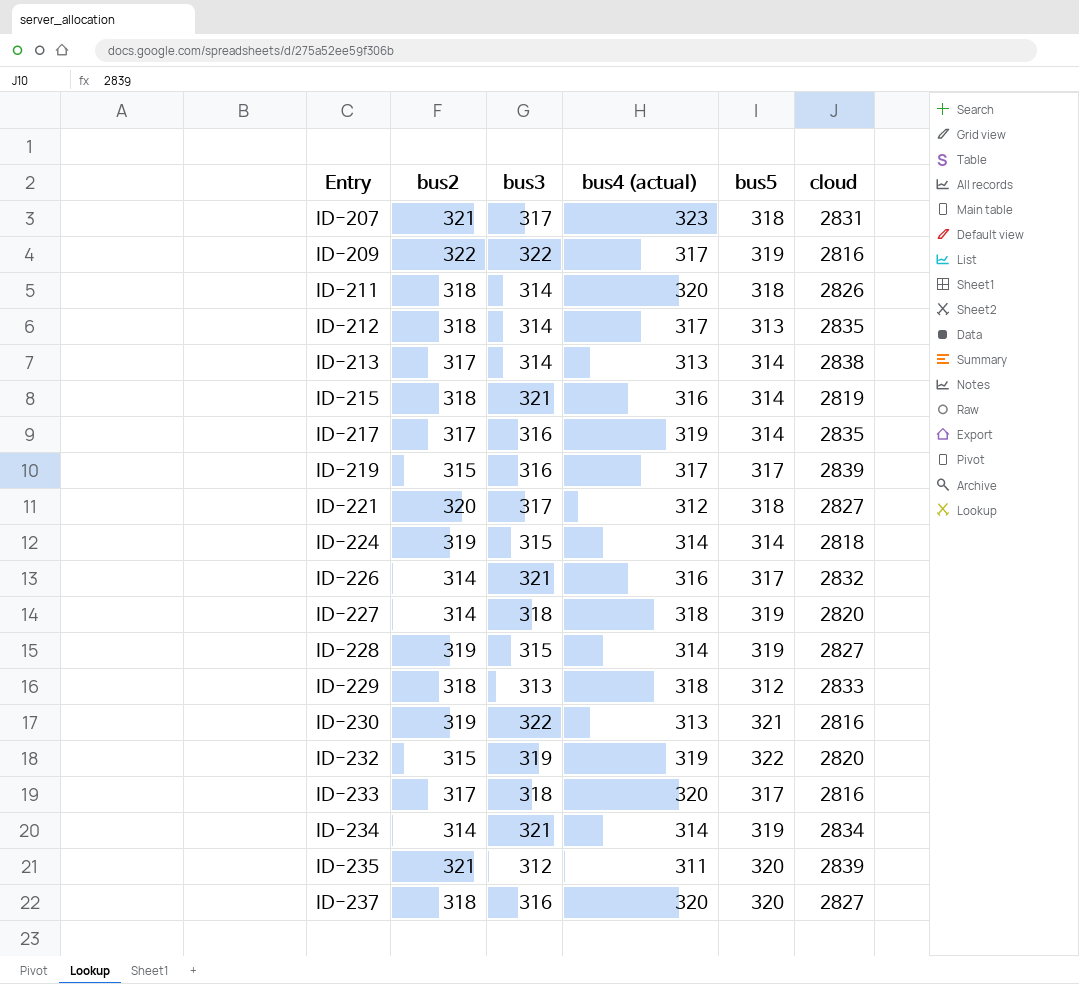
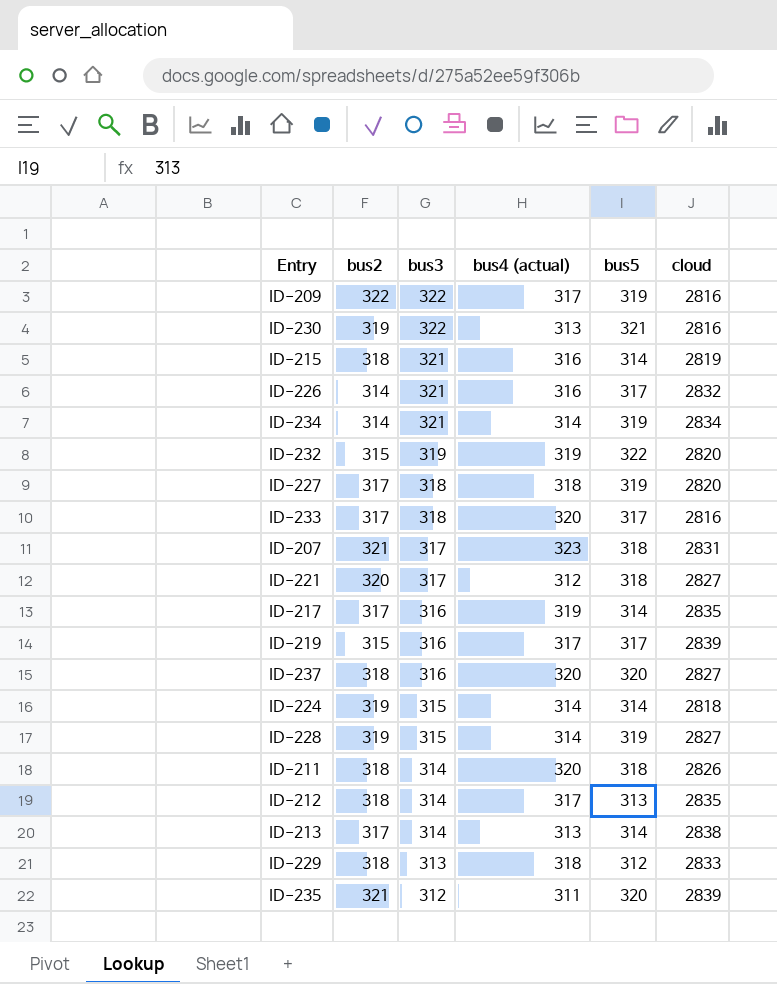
row order: Entry ascending -> bus3 descending
ID-227 | bus2: 314 -> 317

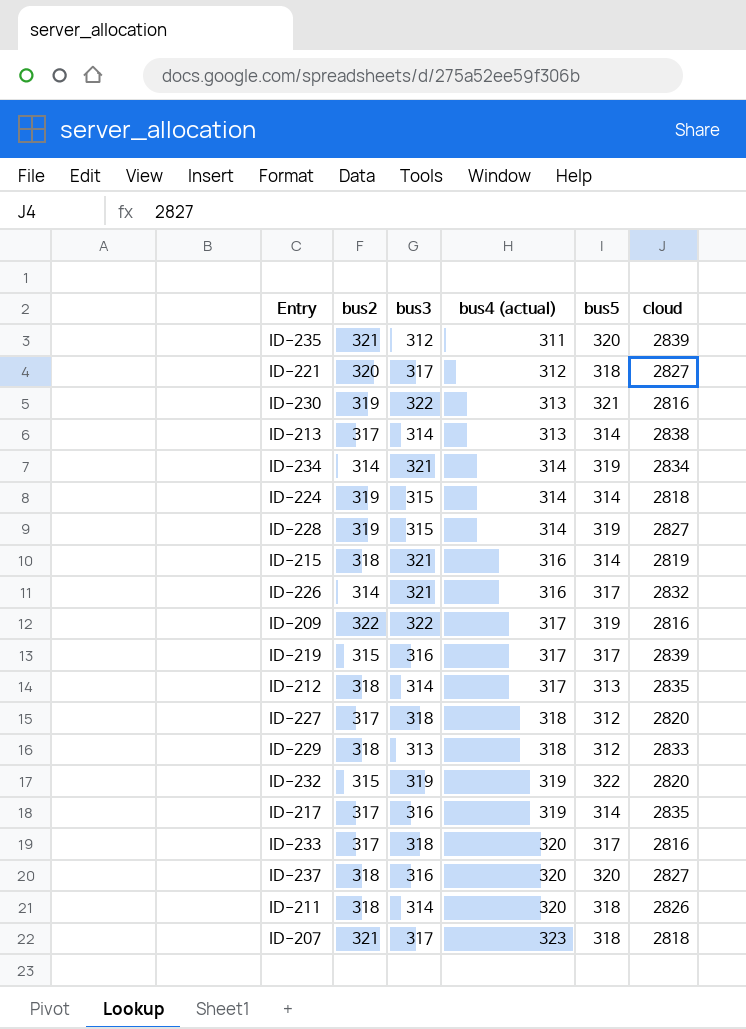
row order: bus3 descending -> bus4 (actual) ascending
ID-227 | bus5: 319 -> 312
ID-207 | cloud: 2831 -> 2818

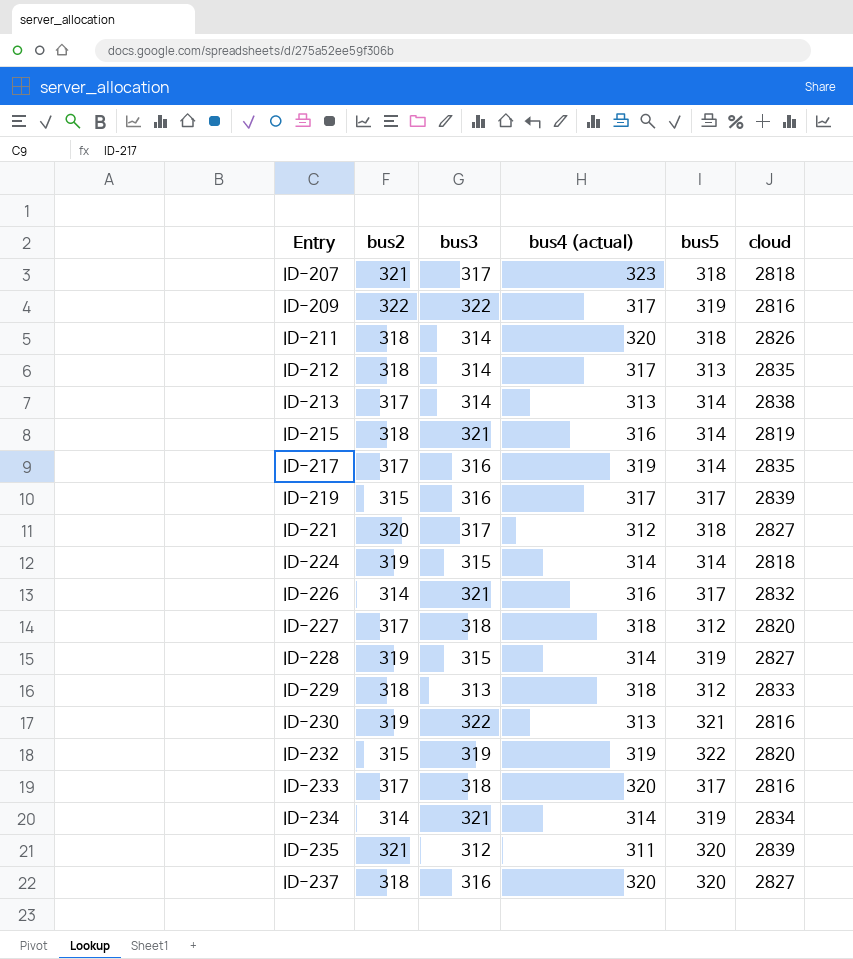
row order: bus4 (actual) ascending -> Entry ascending

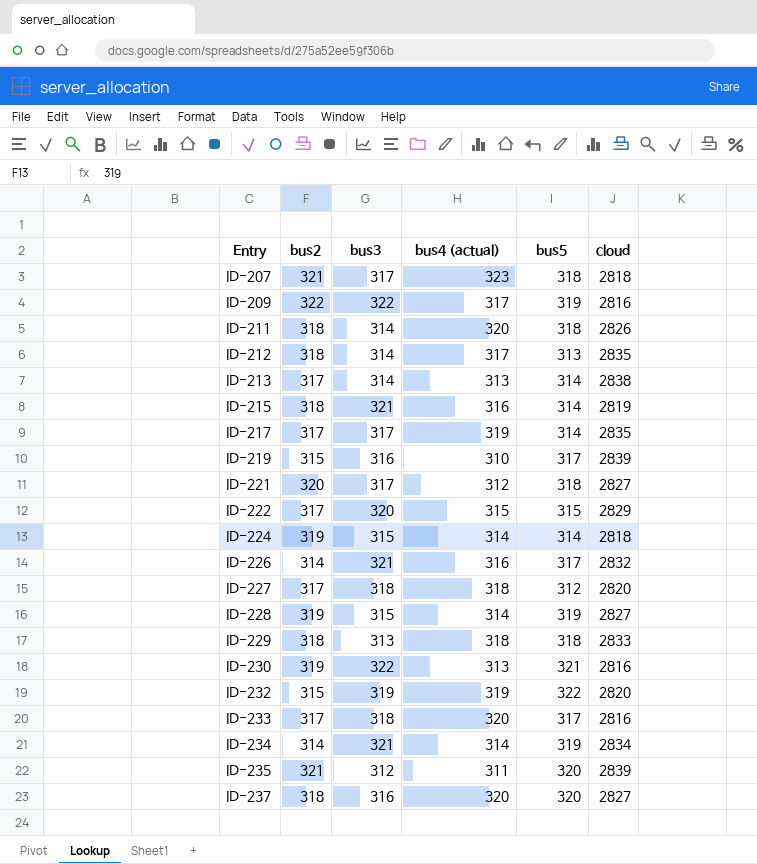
ID-217 | bus3: 316 -> 317
ID-219 | bus4 (actual): 317 -> 310
row ID-222: none -> 317 | 320 | 315 | 315 | 2829
ID-229 | bus5: 312 -> 318

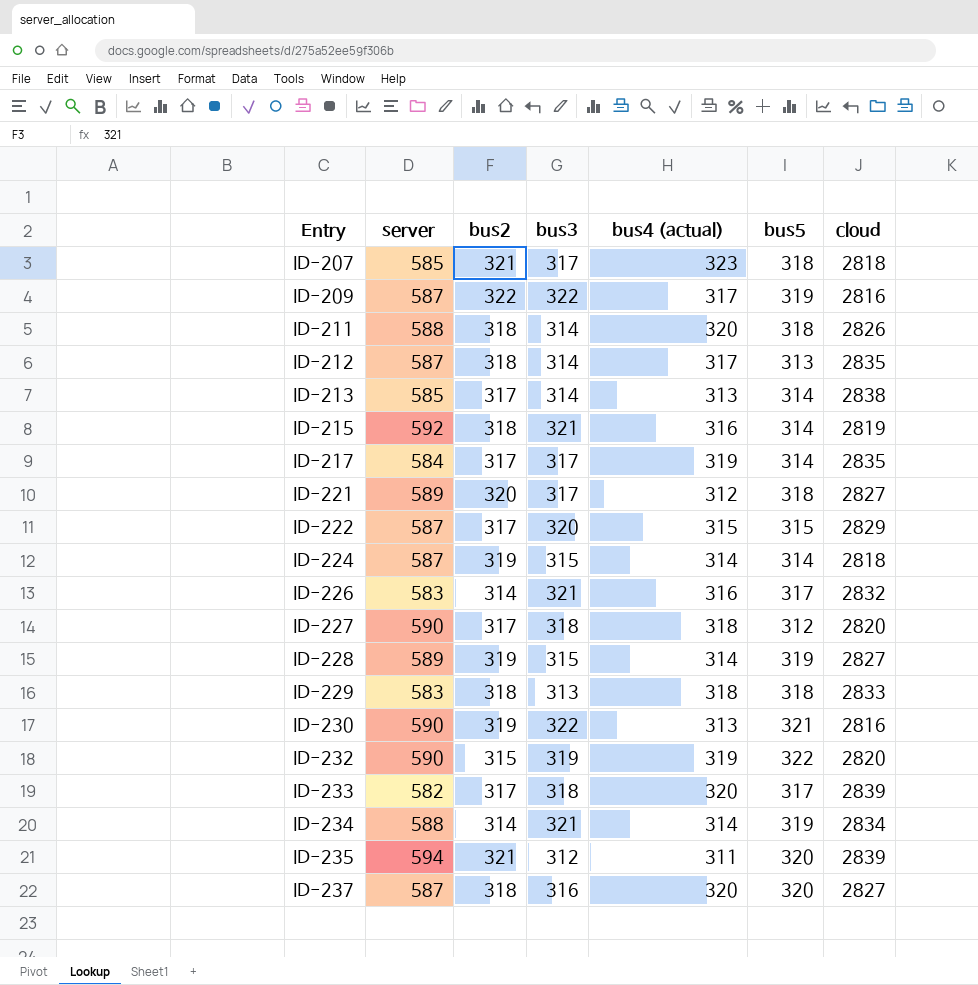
column server | position: none -> 2
row ID-219: 315 | 316 | 310 | 317 | 2839 -> none
ID-233 | cloud: 2816 -> 2839

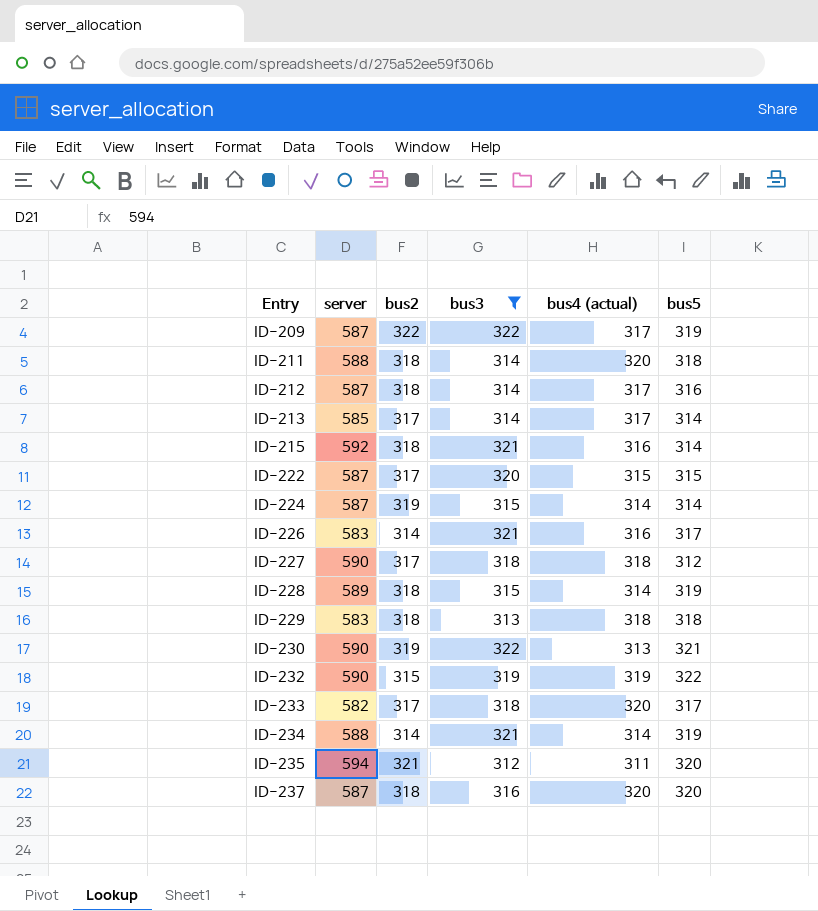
filter: none -> bus3 != 317
column cloud | position: 7 -> none
ID-212 | bus5: 313 -> 316
ID-213 | bus4 (actual): 313 -> 317
ID-228 | bus2: 319 -> 318

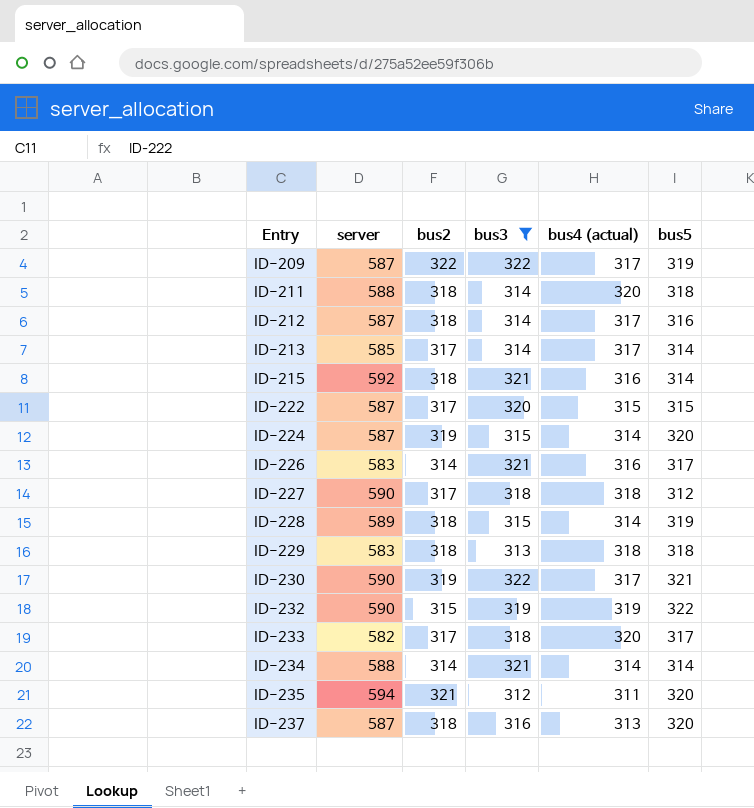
ID-224 | bus5: 314 -> 320
ID-230 | bus4 (actual): 313 -> 317
ID-234 | bus5: 319 -> 314
ID-237 | bus4 (actual): 320 -> 313

